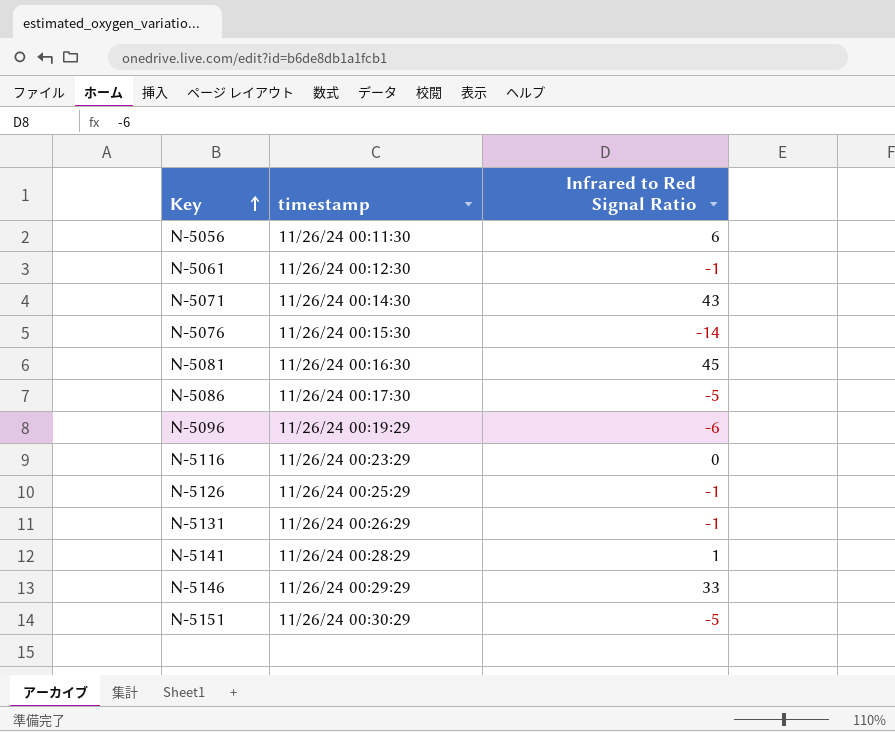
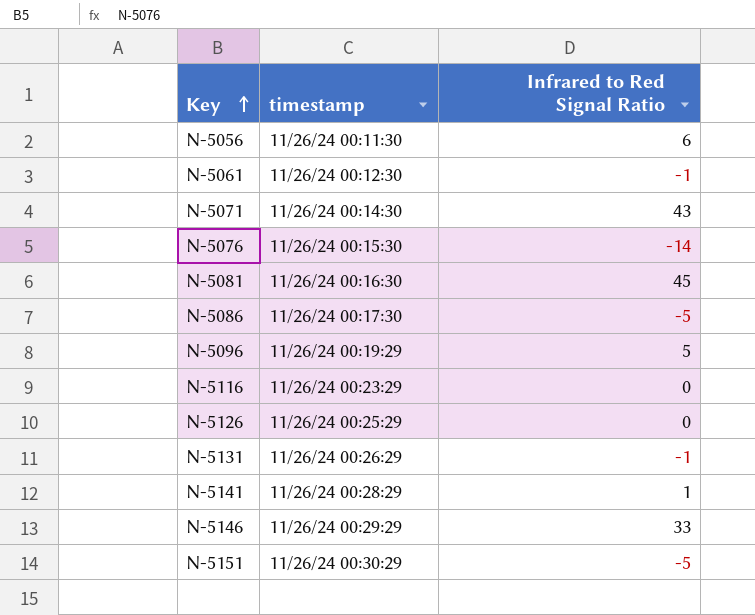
N-5096 | Infrared to Red Signal Ratio: -6 -> 5
N-5126 | Infrared to Red Signal Ratio: -1 -> 0

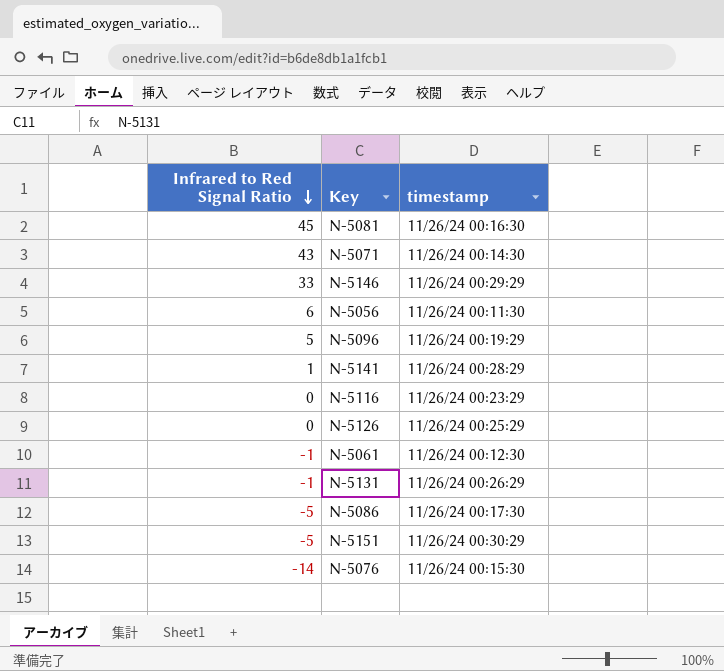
row order: Key ascending -> Infrared to Red Signal Ratio descending
column Infrared to Red Signal Ratio | position: 3 -> 1

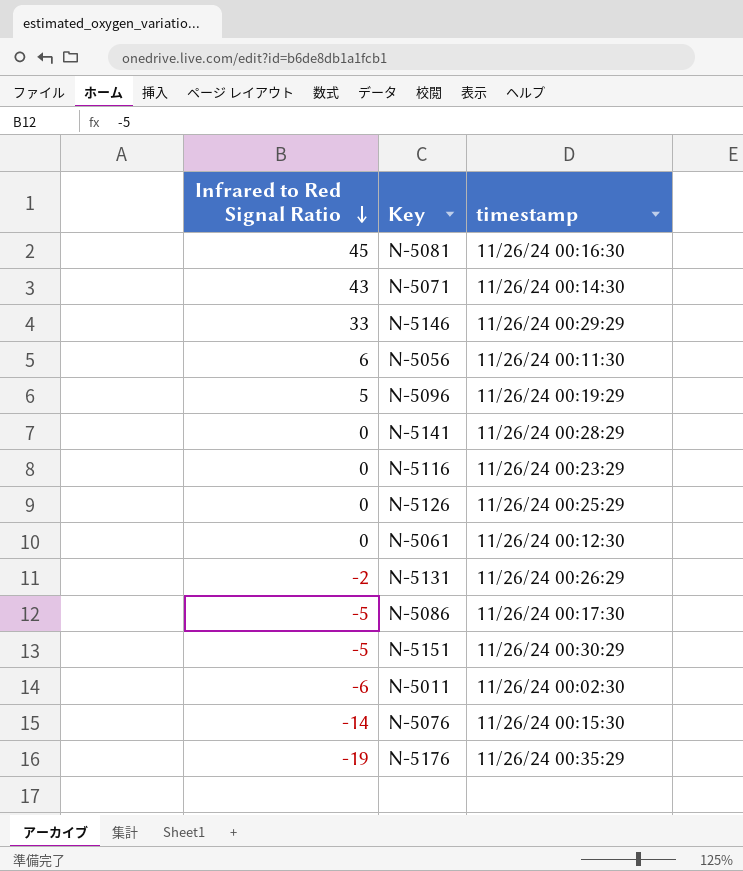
N-5141 | Infrared to Red Signal Ratio: 1 -> 0
N-5061 | Infrared to Red Signal Ratio: -1 -> 0
N-5131 | Infrared to Red Signal Ratio: -1 -> -2
row N-5011: none -> -6 | 11/26/24 00:02:30
row N-5176: none -> -19 | 11/26/24 00:35:29

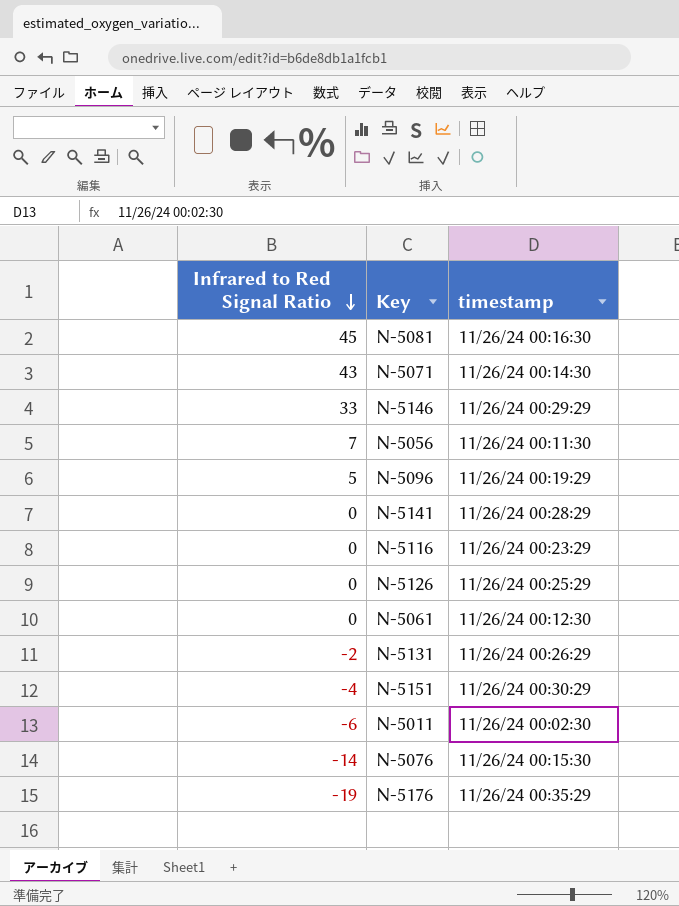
row N-5086: -5 | 11/26/24 00:17:30 -> none
N-5056 | Infrared to Red Signal Ratio: 6 -> 7
N-5151 | Infrared to Red Signal Ratio: -5 -> -4

